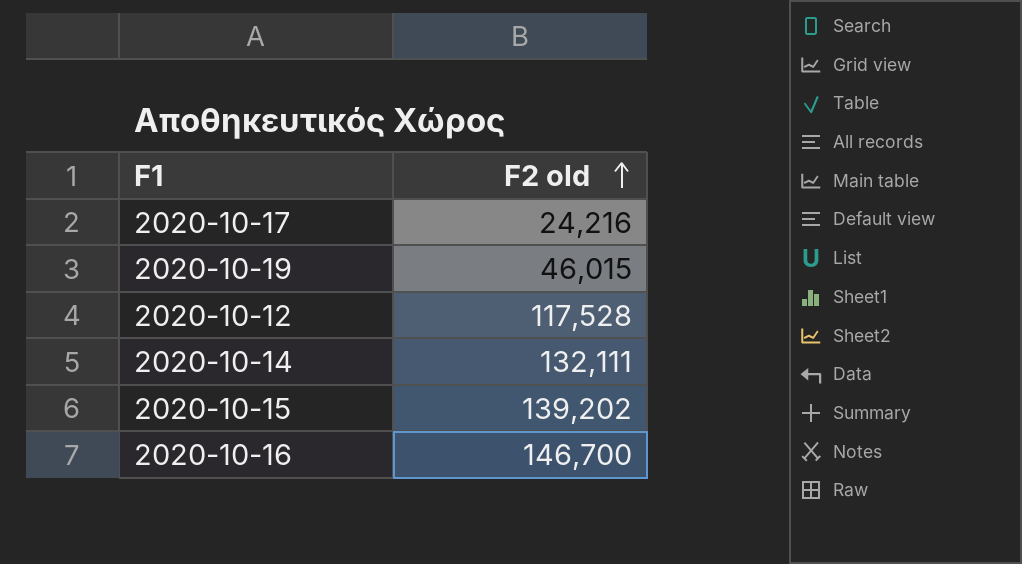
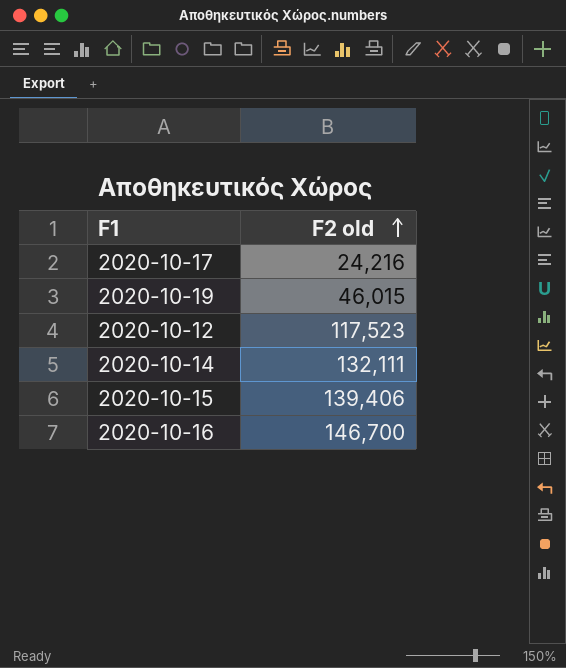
2020-10-12 | F2 old: 117,528 -> 117,523
2020-10-15 | F2 old: 139,202 -> 139,406

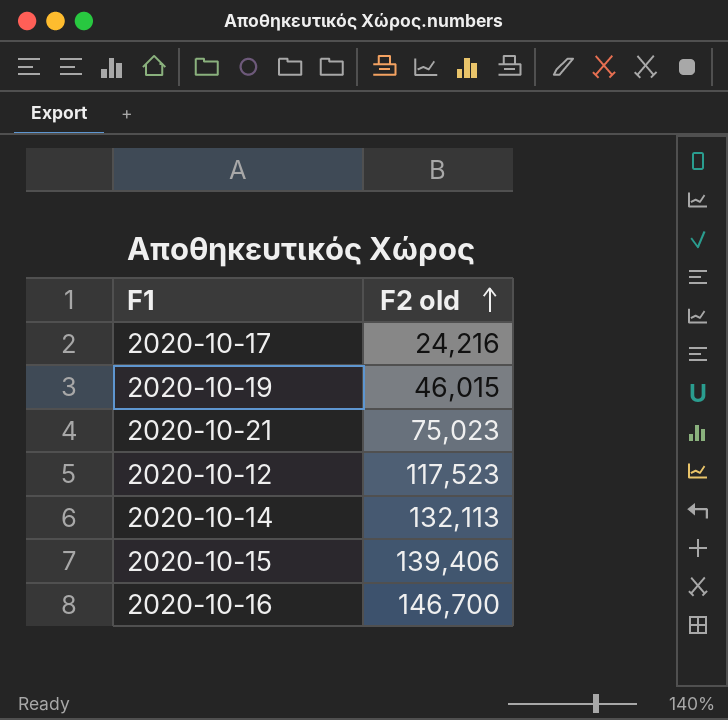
row 2020-10-21: none -> 75,023
2020-10-14 | F2 old: 132,111 -> 132,113

